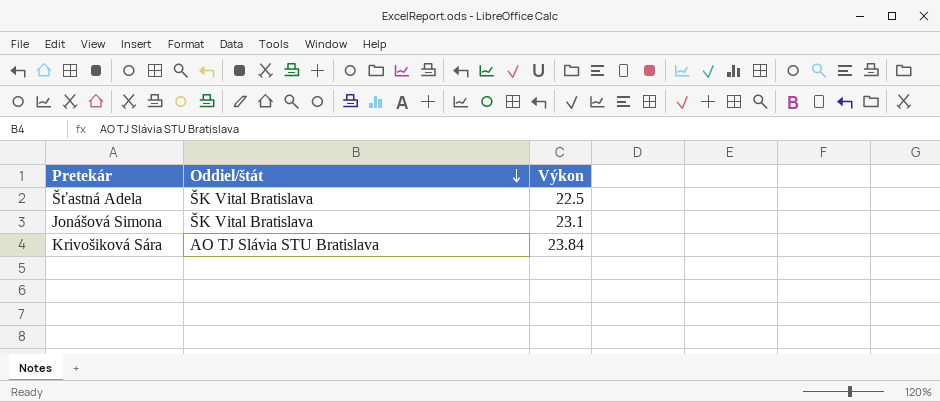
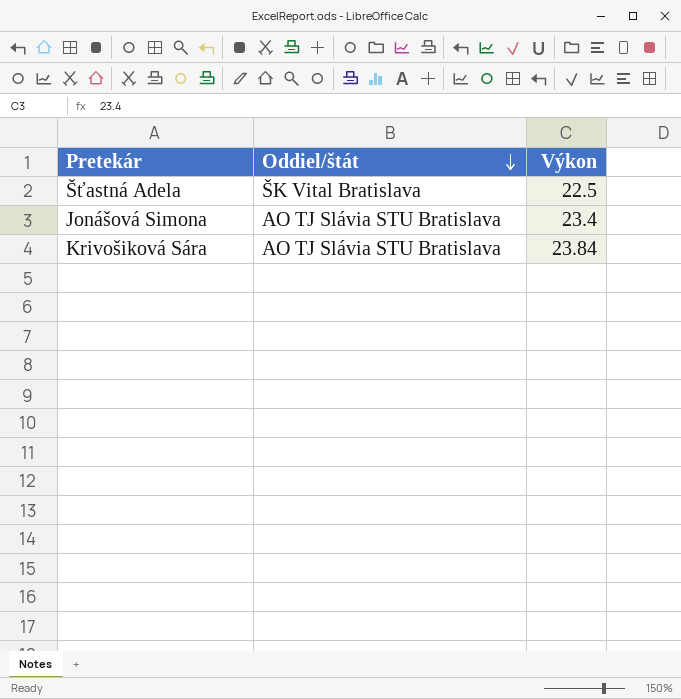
Jonášová Simona | Oddiel/štát: ŠK Vital Bratislava -> AO TJ Slávia STU Bratislava
Jonášová Simona | Výkon: 23.1 -> 23.4

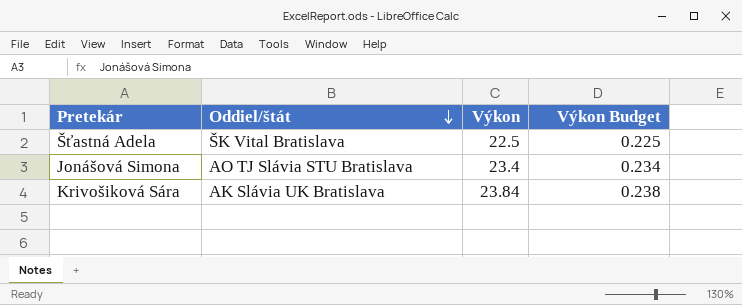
column Výkon Budget | formula: none -> [Výkon] * 0.01
Krivošiková Sára | Oddiel/štát: AO TJ Slávia STU Bratislava -> AK Slávia UK Bratislava

